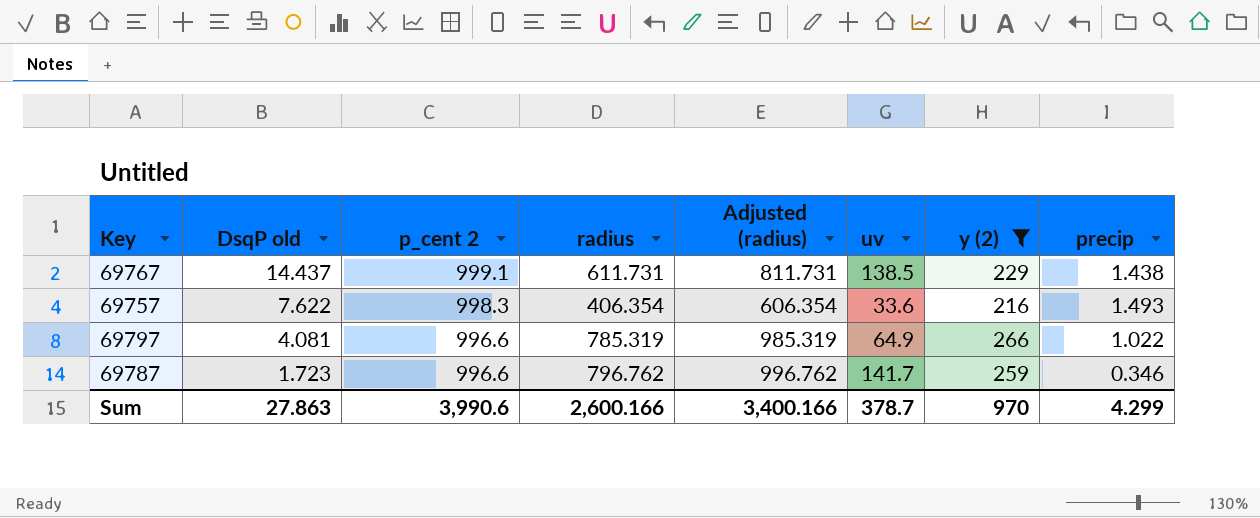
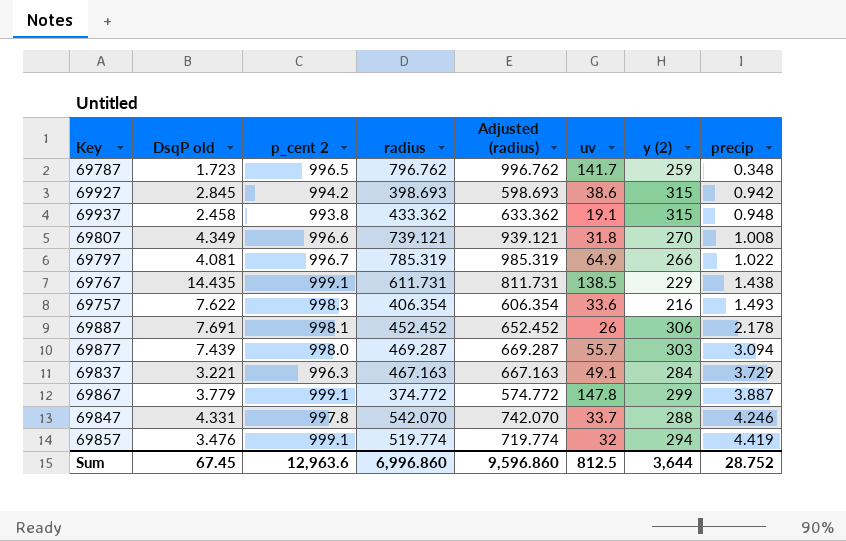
filter: y (2) <= 266 -> none
row order: DsqP old descending -> precip ascending
69787 | p_cent 2: 996.6 -> 996.5
69787 | precip: 0.346 -> 0.348
69797 | p_cent 2: 996.6 -> 996.7
69767 | DsqP old: 14.437 -> 14.435
Sum | DsqP old: 27.863 -> 67.45
Sum | p_cent 2: 3,990.6 -> 12,963.6
Sum | radius: 2,600.166 -> 6,996.860
Sum | Adjusted (radius): 3,400.166 -> 9,596.860
Sum | uv: 378.7 -> 812.5
Sum | y (2): 970 -> 3,644
Sum | precip: 4.299 -> 28.752

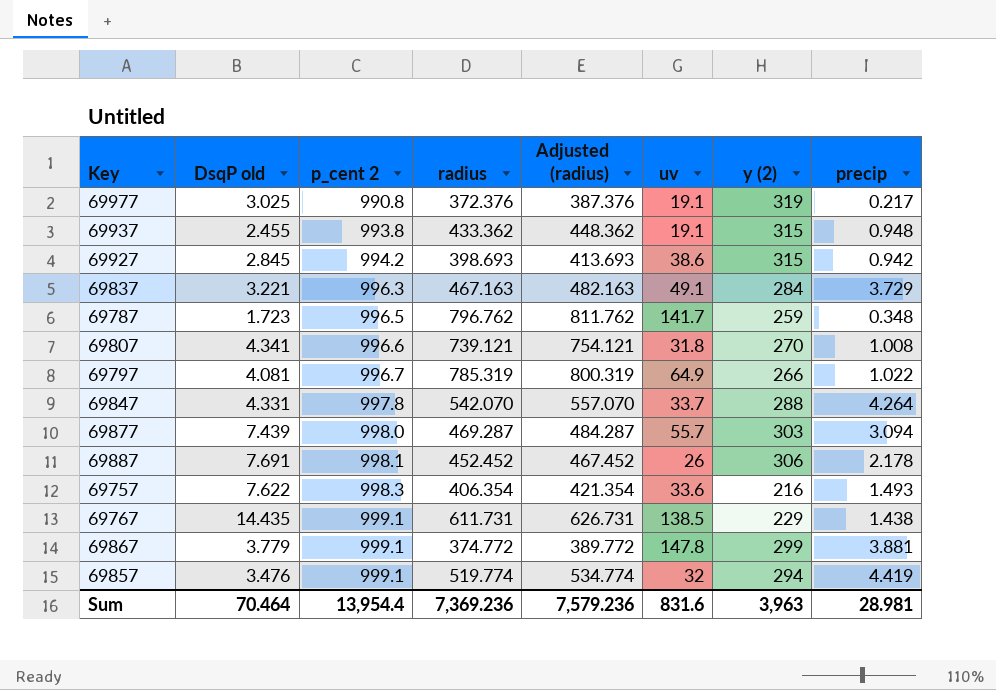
row order: precip ascending -> p_cent 2 ascending
column Adjusted (radius) | formula: [radius] + 200 -> [radius] + 15
row 69977: none -> 3.025 | 990.8 | 372.376 | 387.376 | 19.1 | 319 | 0.217
69937 | DsqP old: 2.458 -> 2.455
69807 | DsqP old: 4.349 -> 4.341
69847 | precip: 4.246 -> 4.264
69867 | precip: 3.887 -> 3.881
Sum | DsqP old: 67.45 -> 70.464
Sum | p_cent 2: 12,963.6 -> 13,954.4
Sum | radius: 6,996.860 -> 7,369.236
Sum | Adjusted (radius): 9,596.860 -> 7,579.236
Sum | uv: 812.5 -> 831.6
Sum | y (2): 3,644 -> 3,963
Sum | precip: 28.752 -> 28.981

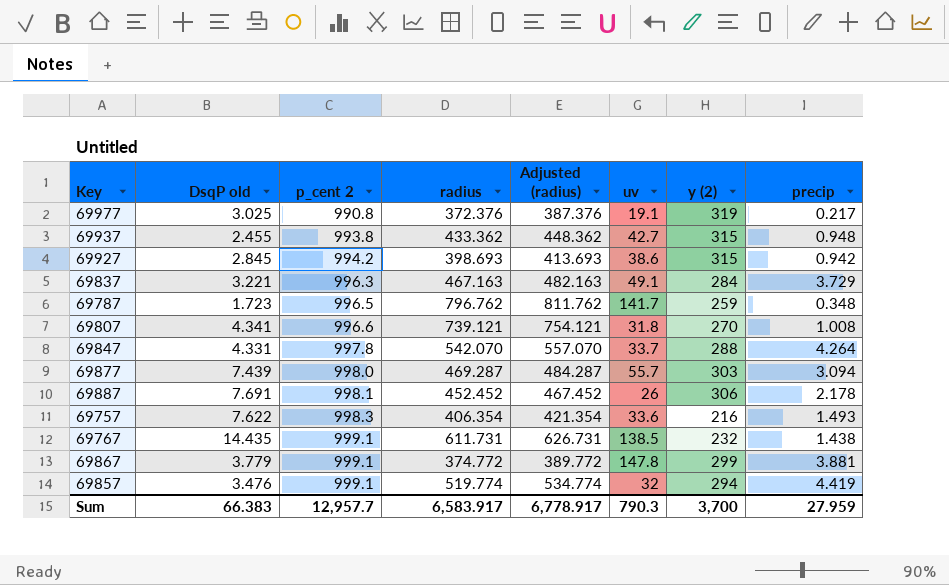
row 69797: 4.081 | 996.7 | 785.319 | 800.319 | 64.9 | 266 | 1.022 -> none
69937 | uv: 19.1 -> 42.7
69767 | y (2): 229 -> 232
Sum | DsqP old: 70.464 -> 66.383
Sum | p_cent 2: 13,954.4 -> 12,957.7
Sum | radius: 7,369.236 -> 6,583.917
Sum | Adjusted (radius): 7,579.236 -> 6,778.917
Sum | uv: 831.6 -> 790.3
Sum | y (2): 3,963 -> 3,700
Sum | precip: 28.981 -> 27.959

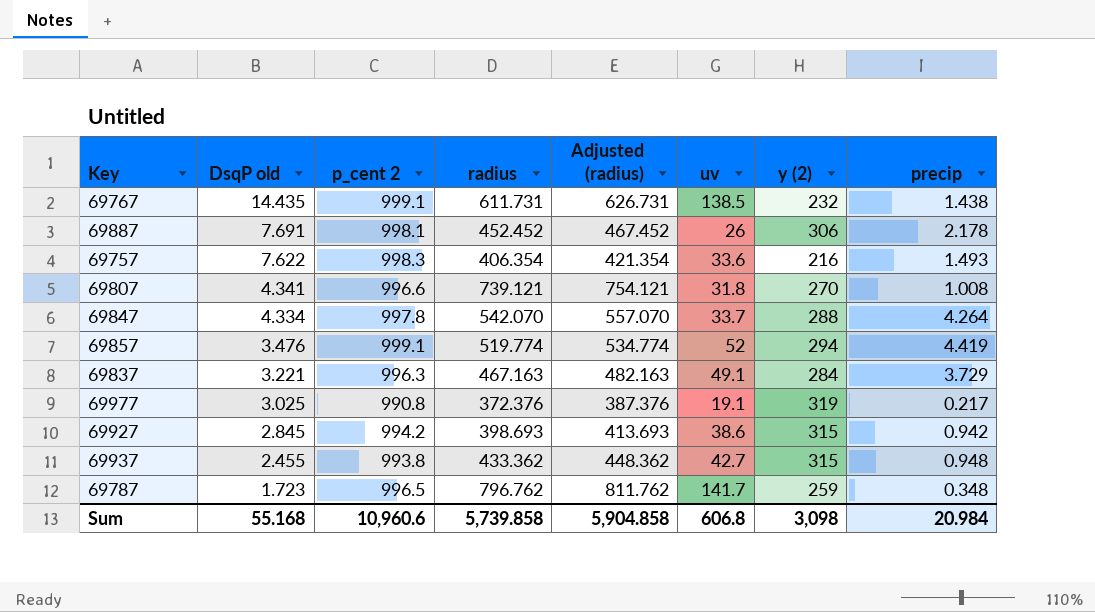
row order: p_cent 2 ascending -> DsqP old descending
row 69877: 7.439 | 998.0 | 469.287 | 484.287 | 55.7 | 303 | 3.094 -> none
row 69867: 3.779 | 999.1 | 374.772 | 389.772 | 147.8 | 299 | 3.881 -> none
69847 | DsqP old: 4.331 -> 4.334
69857 | uv: 32 -> 52
Sum | DsqP old: 66.383 -> 55.168
Sum | p_cent 2: 12,957.7 -> 10,960.6
Sum | radius: 6,583.917 -> 5,739.858
Sum | Adjusted (radius): 6,778.917 -> 5,904.858
Sum | uv: 790.3 -> 606.8
Sum | y (2): 3,700 -> 3,098
Sum | precip: 27.959 -> 20.984

